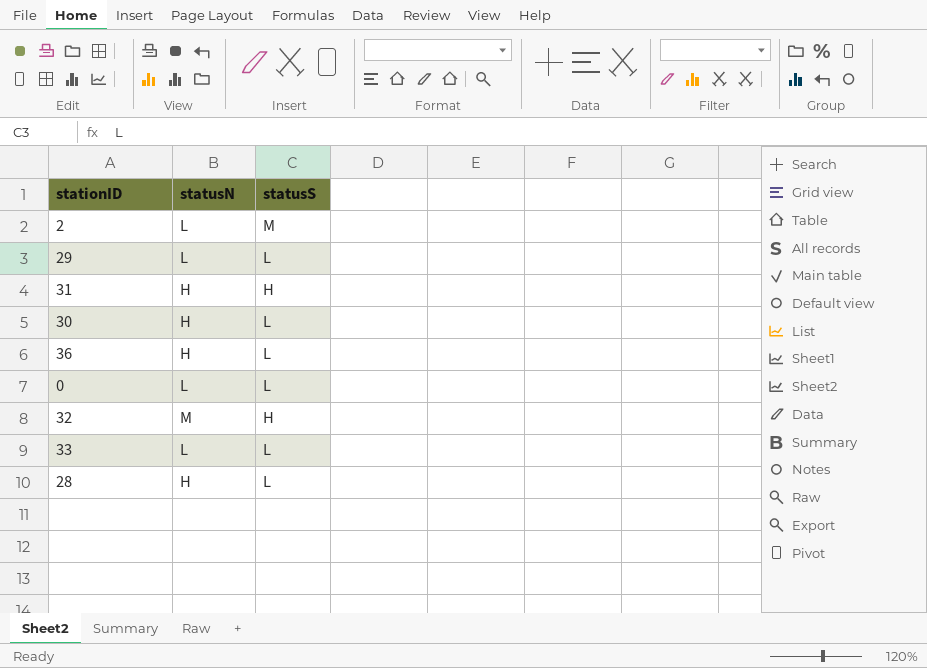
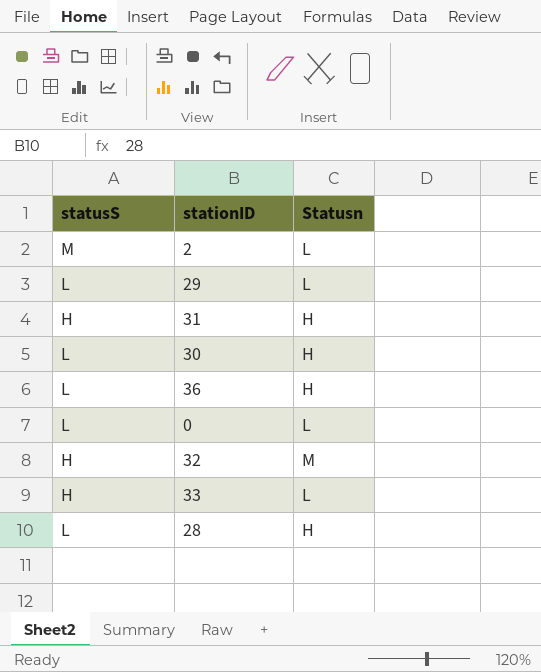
column statusS | position: 3 -> 1
column name: statusN -> Statusn
33 | statusS: L -> H

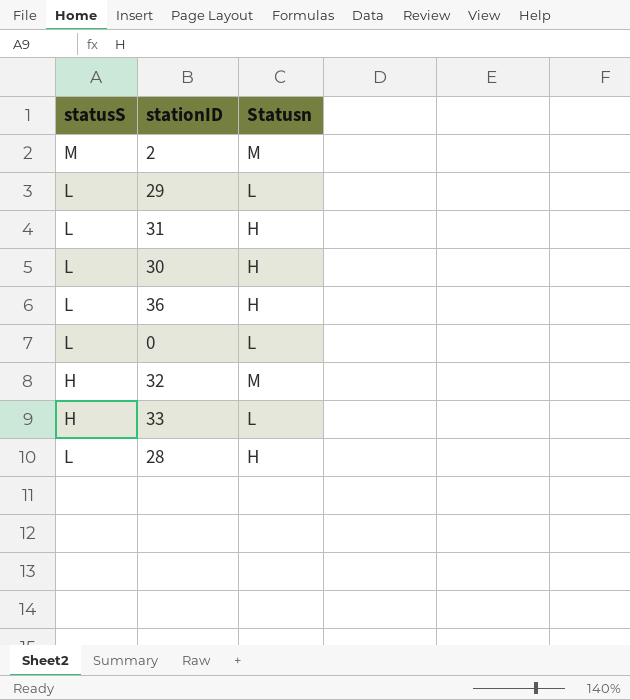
2 | Statusn: L -> M
31 | statusS: H -> L

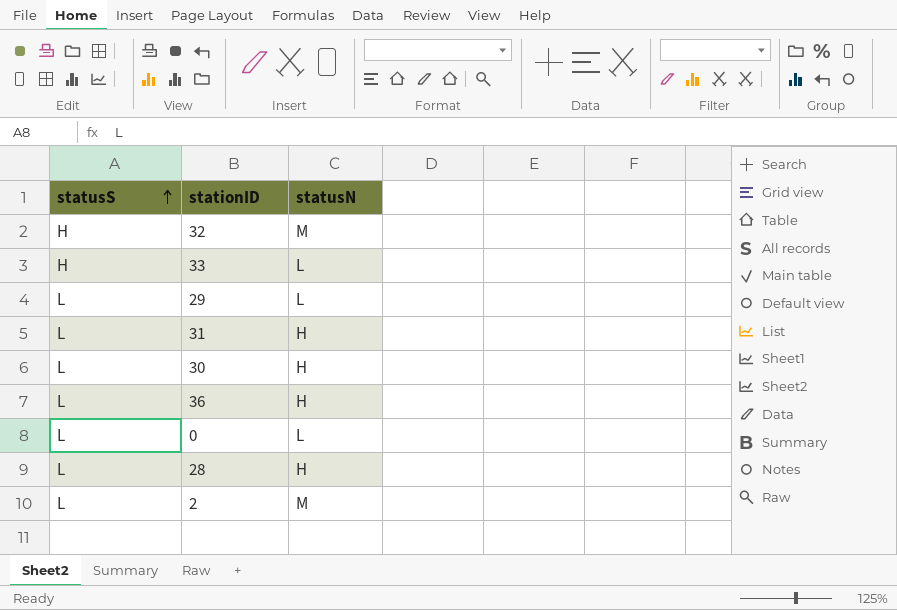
row order: none -> statusS ascending
column name: Statusn -> statusN
2 | statusS: M -> L

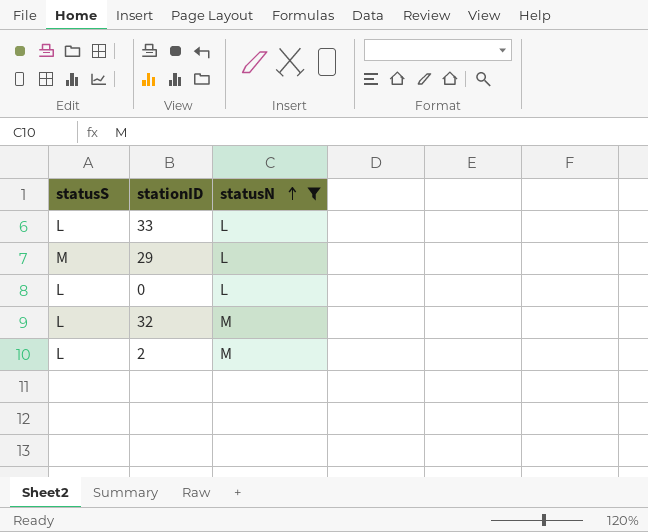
filter: none -> statusN != H
row order: statusS ascending -> statusN ascending
33 | statusS: H -> L
29 | statusS: L -> M
32 | statusS: H -> L

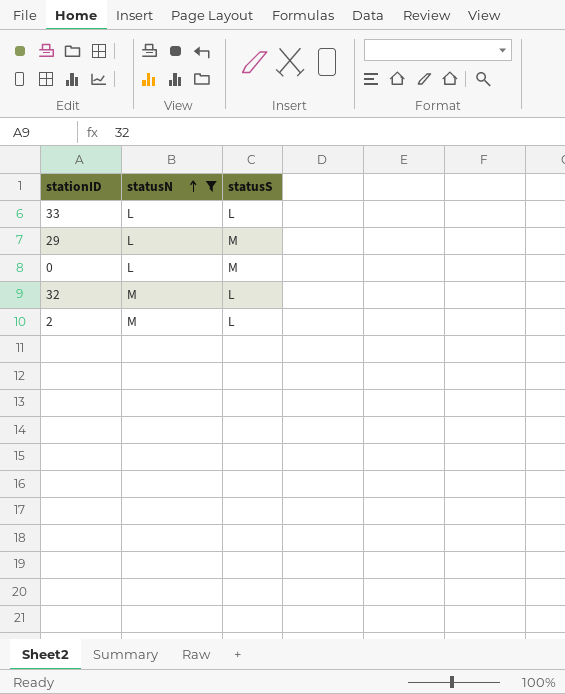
column statusS | position: 1 -> 3
0 | statusS: L -> M

